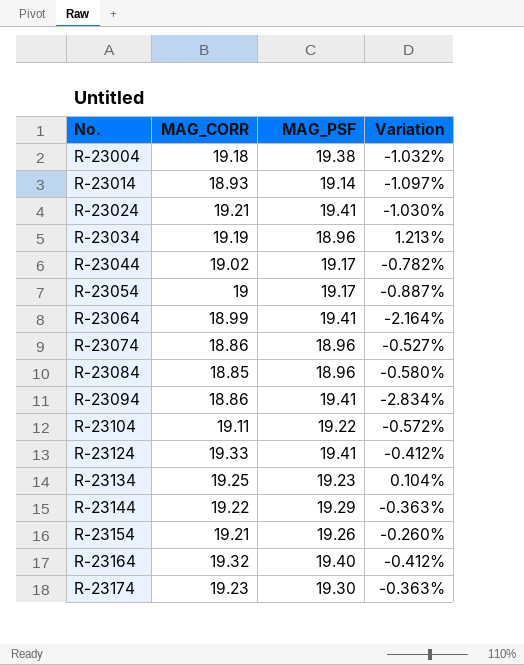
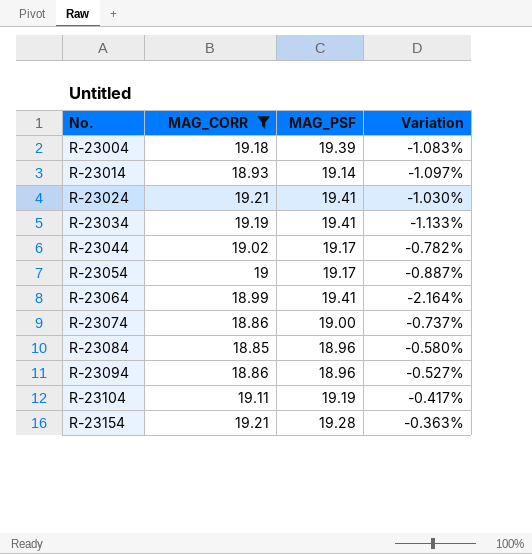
filter: none -> MAG_CORR <= 19.21
R-23004 | MAG_PSF: 19.38 -> 19.39
R-23004 | Variation: -1.032% -> -1.083%
R-23034 | MAG_PSF: 18.96 -> 19.41
R-23034 | Variation: 1.213% -> -1.133%
R-23074 | MAG_PSF: 18.96 -> 19.00
R-23074 | Variation: -0.527% -> -0.737%
R-23094 | MAG_PSF: 19.41 -> 18.96
R-23094 | Variation: -2.834% -> -0.527%
R-23104 | MAG_PSF: 19.22 -> 19.19
R-23104 | Variation: -0.572% -> -0.417%
R-23154 | MAG_PSF: 19.26 -> 19.28
R-23154 | Variation: -0.260% -> -0.363%

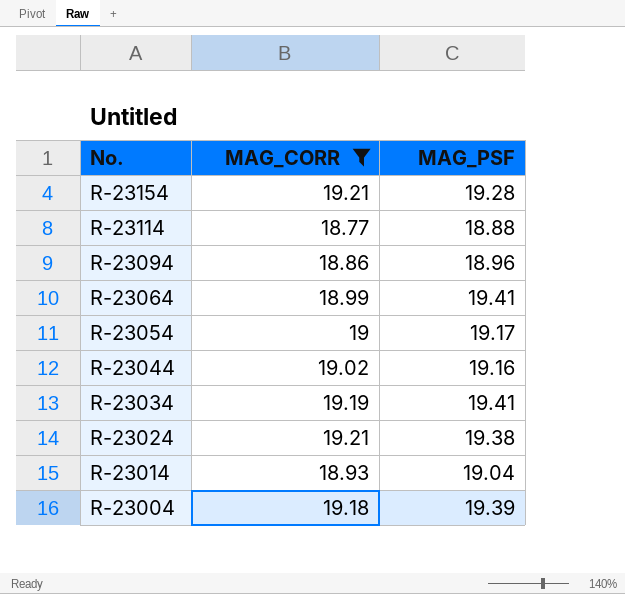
row order: No. ascending -> No. descending
column Variation | formula: ([MAG_CORR] - [MAG_PSF]) / [MAG_PSF] -> none
row R-23074: 18.86 | 19.00 | -0.737% -> none
row R-23084: 18.85 | 18.96 | -0.580% -> none
row R-23104: 19.11 | 19.19 | -0.417% -> none
row R-23114: none -> 18.77 | 18.88
R-23044 | MAG_PSF: 19.17 -> 19.16
R-23024 | MAG_PSF: 19.41 -> 19.38
R-23014 | MAG_PSF: 19.14 -> 19.04

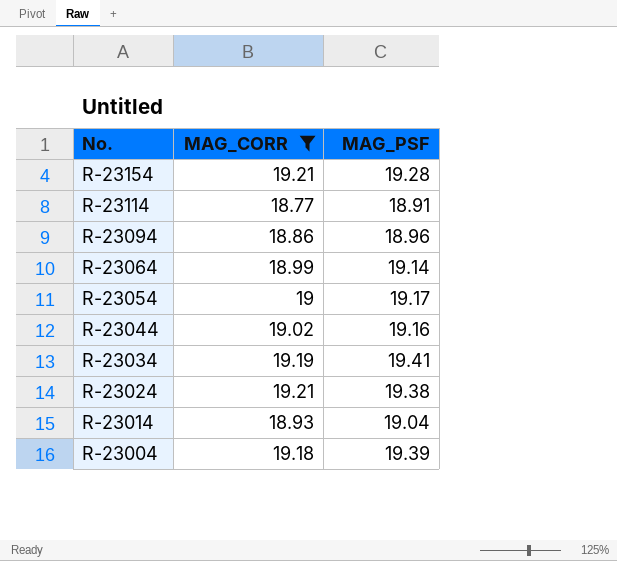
R-23114 | MAG_PSF: 18.88 -> 18.91
R-23064 | MAG_PSF: 19.41 -> 19.14

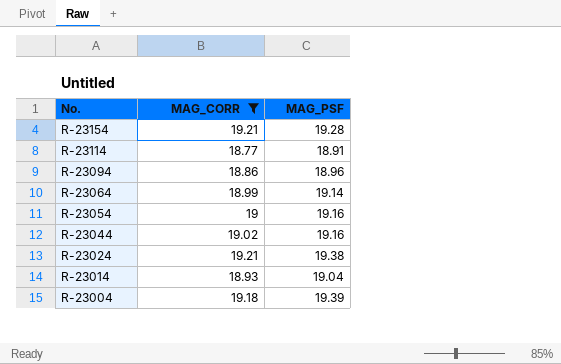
row R-23034: 19.19 | 19.41 -> none
R-23054 | MAG_PSF: 19.17 -> 19.16

